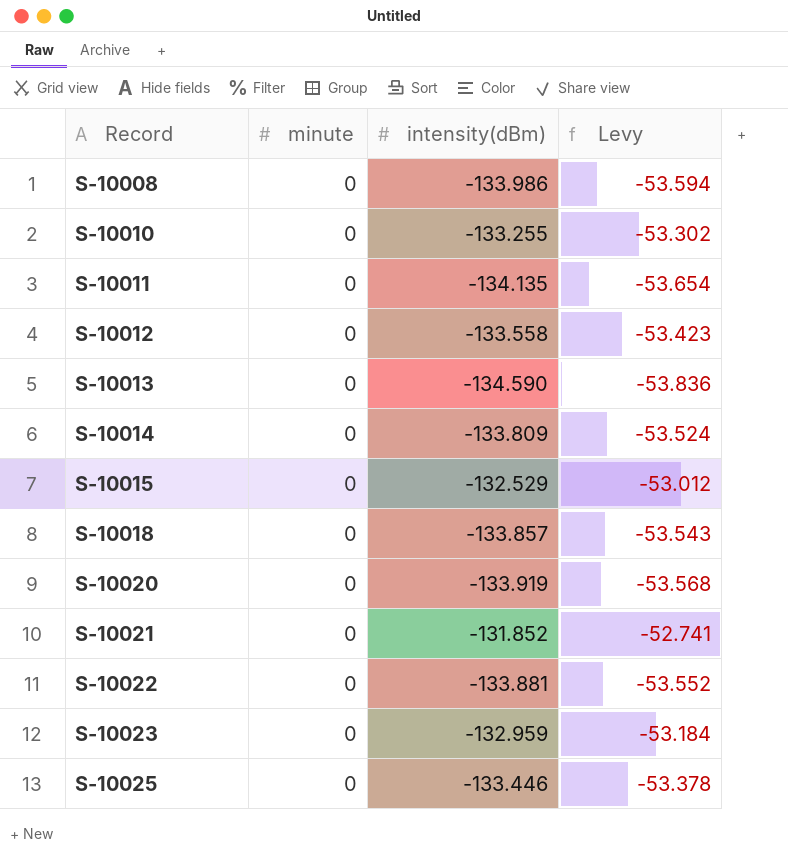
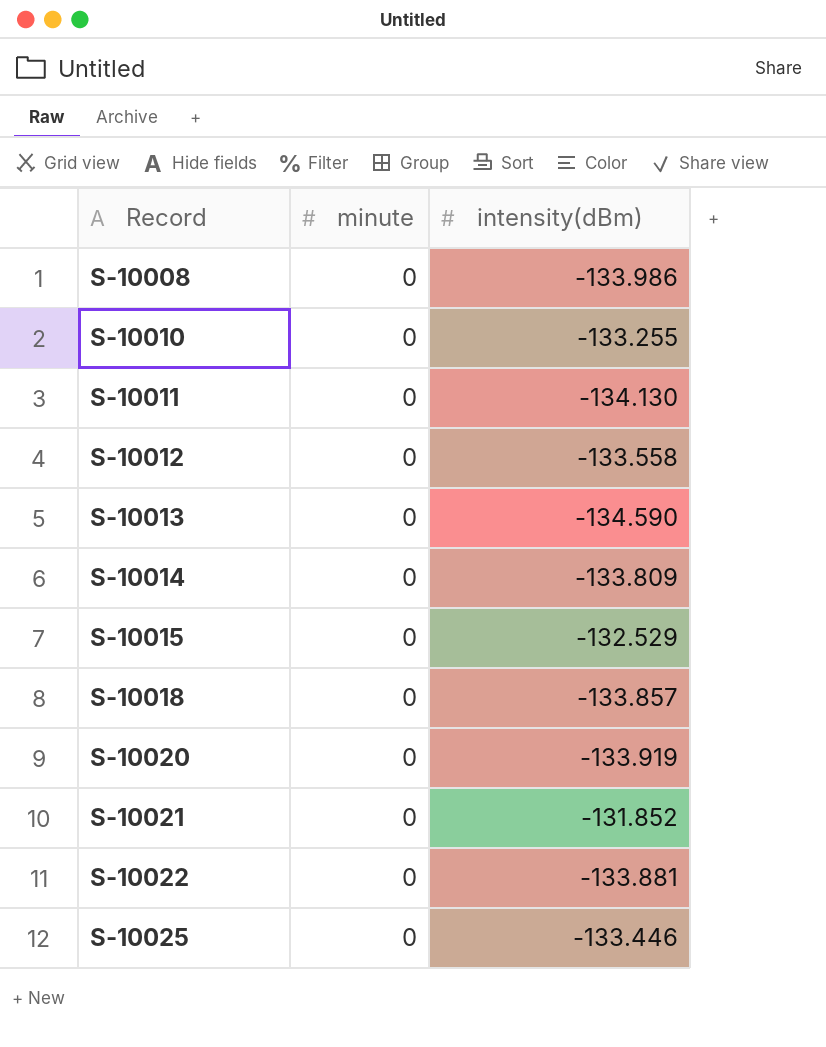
column Levy | formula: [intensity(dBm)] * 0.4 -> none
row S-10023: 0 | -132.959 | -53.184 -> none
S-10011 | intensity(dBm): -134.135 -> -134.130

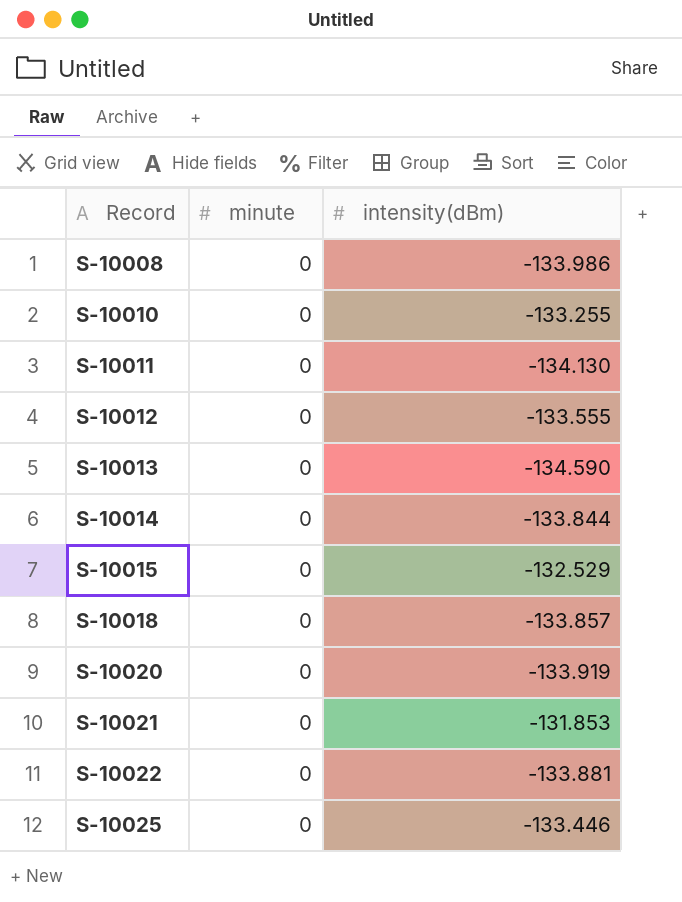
S-10012 | intensity(dBm): -133.558 -> -133.555
S-10014 | intensity(dBm): -133.809 -> -133.844
S-10021 | intensity(dBm): -131.852 -> -131.853

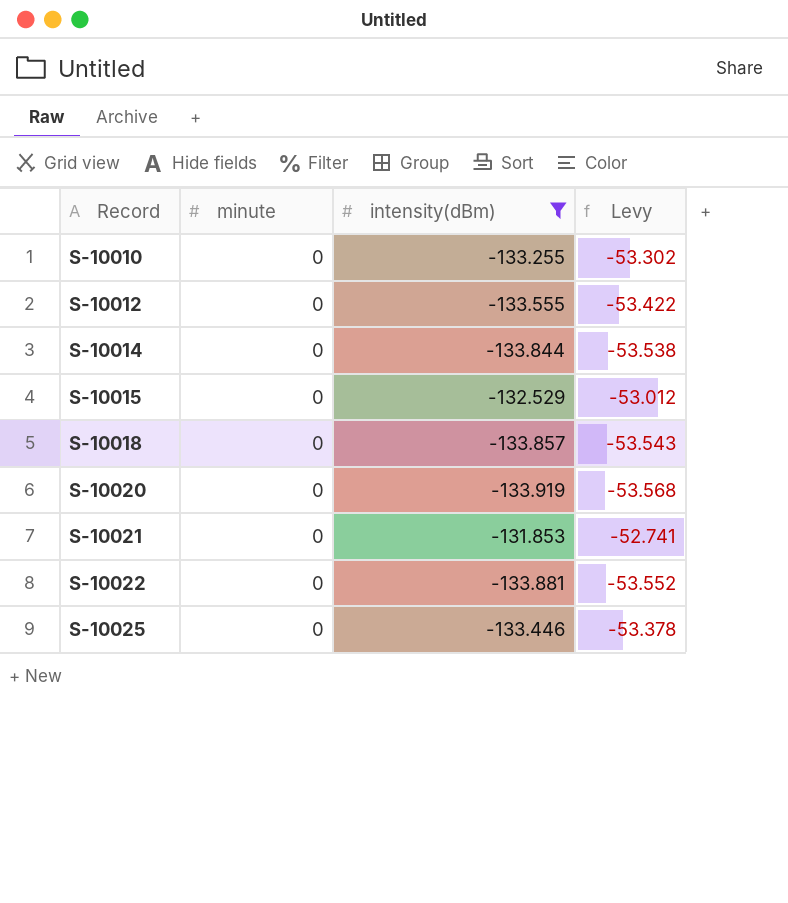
filter: none -> intensity(dBm) >= -133.919
column Levy | formula: none -> [intensity(dBm)] * 0.4

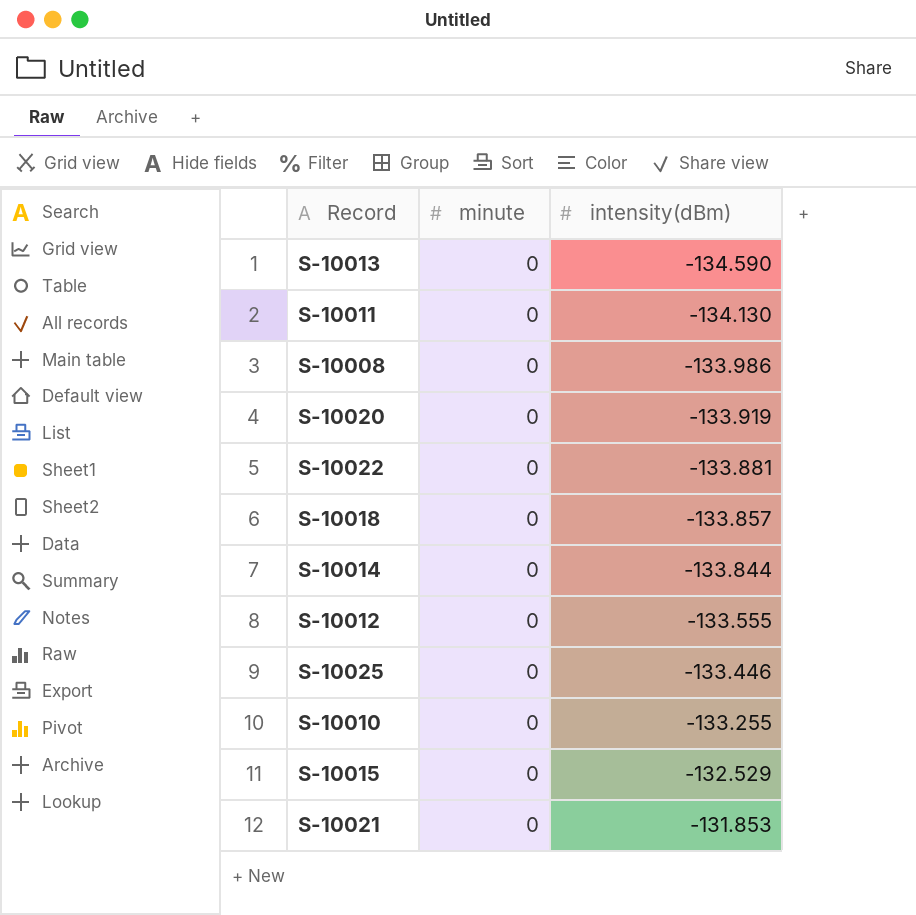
filter: intensity(dBm) >= -133.919 -> none
row order: Record ascending -> intensity(dBm) ascending
column Levy | formula: [intensity(dBm)] * 0.4 -> none

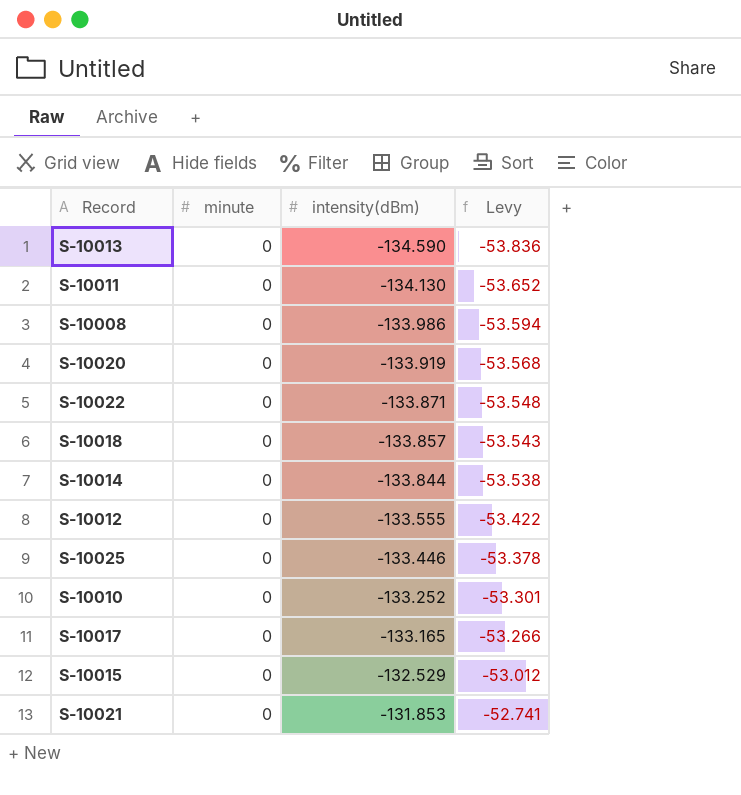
column Levy | formula: none -> [intensity(dBm)] * 0.4
S-10022 | intensity(dBm): -133.881 -> -133.871
S-10010 | intensity(dBm): -133.255 -> -133.252
row S-10017: none -> 0 | -133.165 | -53.266

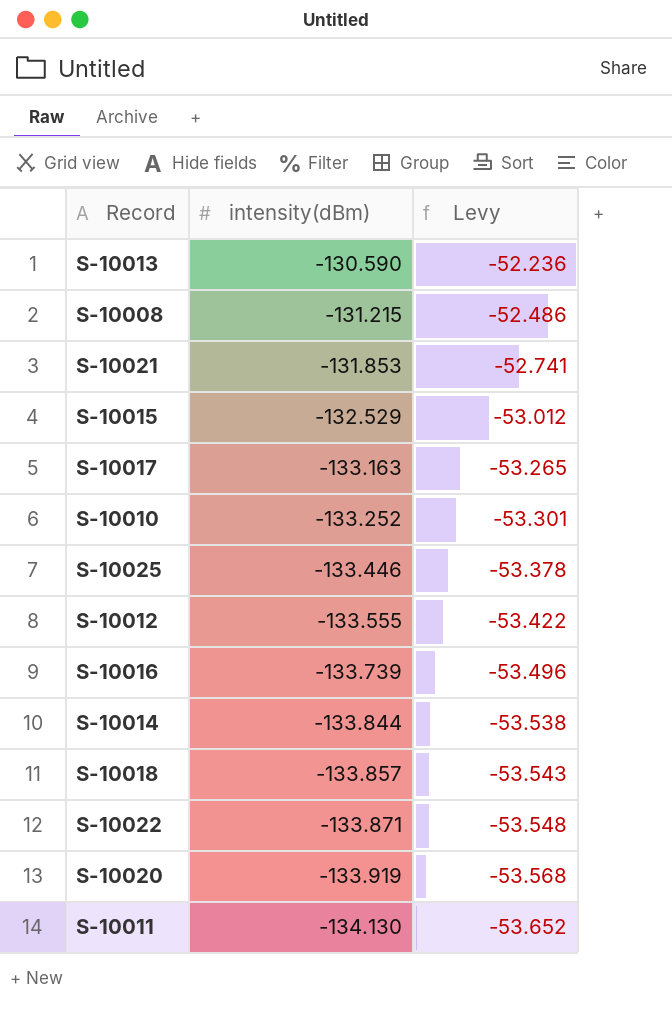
row order: intensity(dBm) ascending -> intensity(dBm) descending
column minute | position: 2 -> none
S-10013 | intensity(dBm): -134.590 -> -130.590
S-10013 | Levy: -53.836 -> -52.236
S-10008 | intensity(dBm): -133.986 -> -131.215
S-10008 | Levy: -53.594 -> -52.486
S-10017 | intensity(dBm): -133.165 -> -133.163
S-10017 | Levy: -53.266 -> -53.265
row S-10016: none -> -133.739 | -53.496

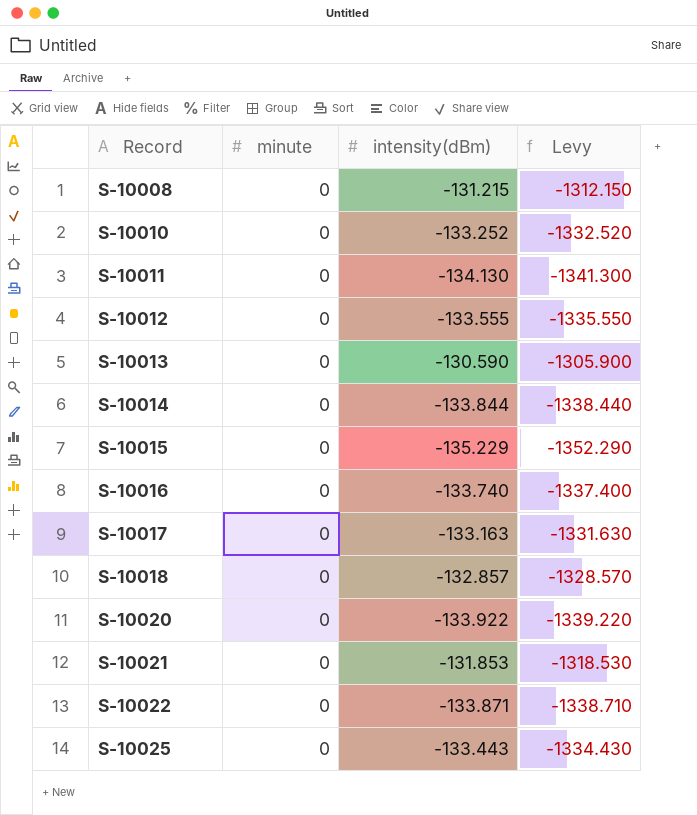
row order: intensity(dBm) descending -> Record ascending
column minute | position: none -> 2
column Levy | formula: [intensity(dBm)] * 0.4 -> [intensity(dBm)] * 10
S-10015 | intensity(dBm): -132.529 -> -135.229
S-10016 | intensity(dBm): -133.739 -> -133.740
S-10018 | intensity(dBm): -133.857 -> -132.857
S-10020 | intensity(dBm): -133.919 -> -133.922
S-10025 | intensity(dBm): -133.446 -> -133.443

